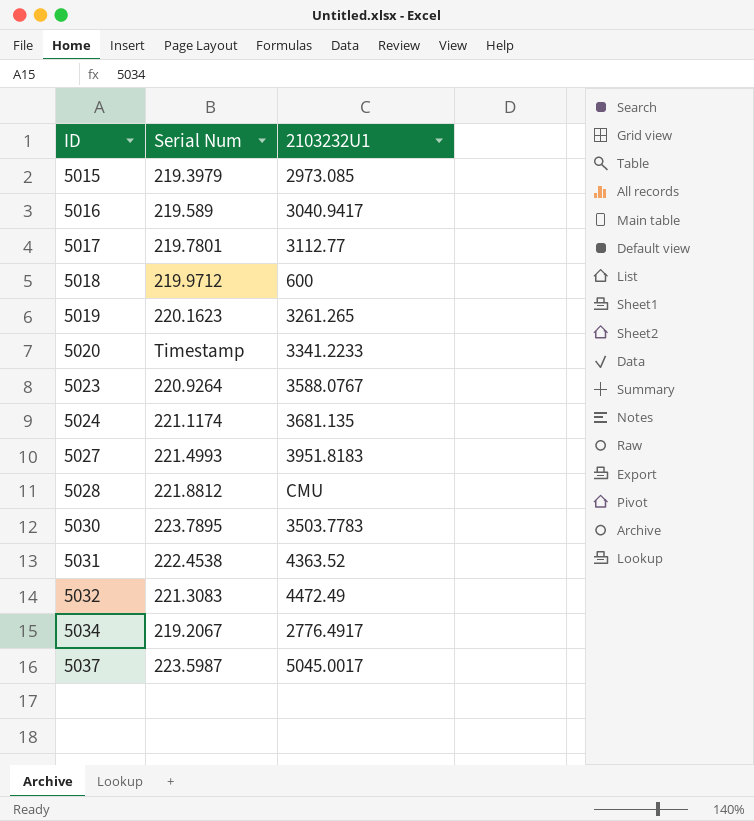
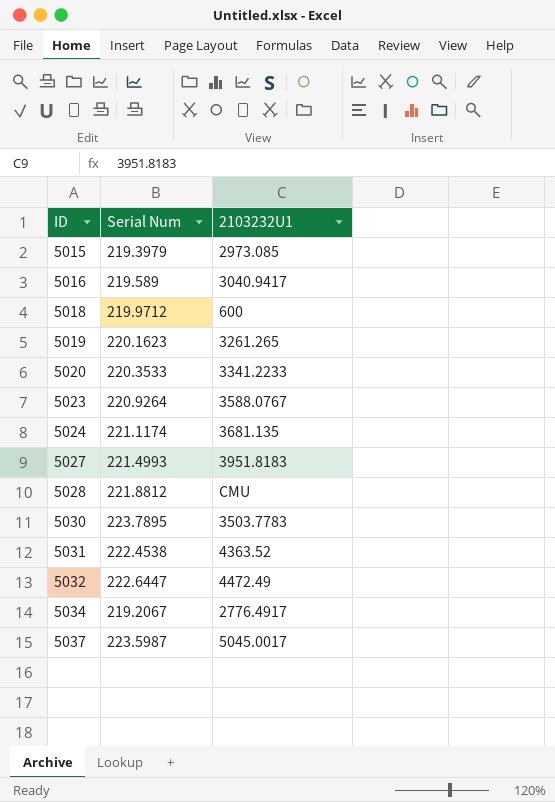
row 5017: 219.7801 | 3112.77 -> none
5020 | Serial Num: Timestamp -> 220.3533
5032 | Serial Num: 221.3083 -> 222.6447

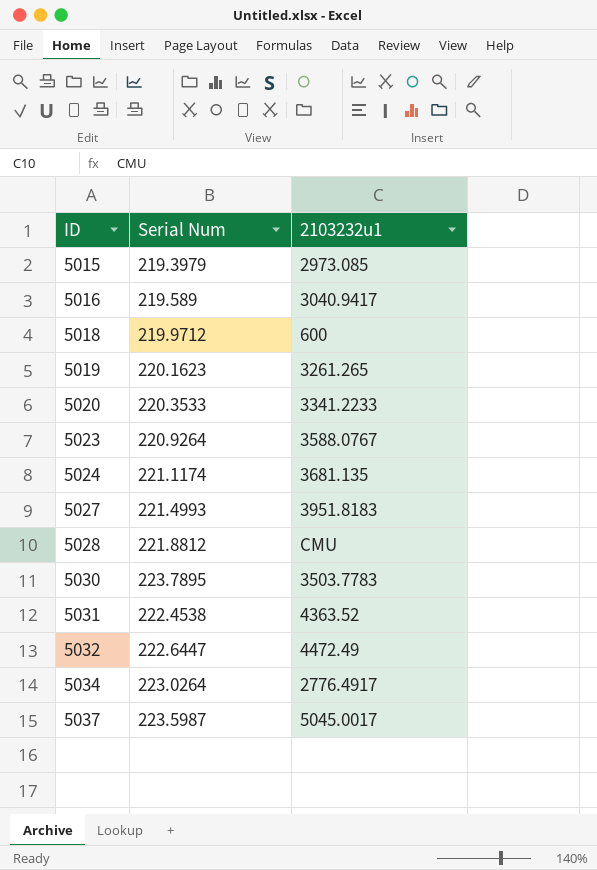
column name: 2103232U1 -> 2103232u1
5034 | Serial Num: 219.2067 -> 223.0264

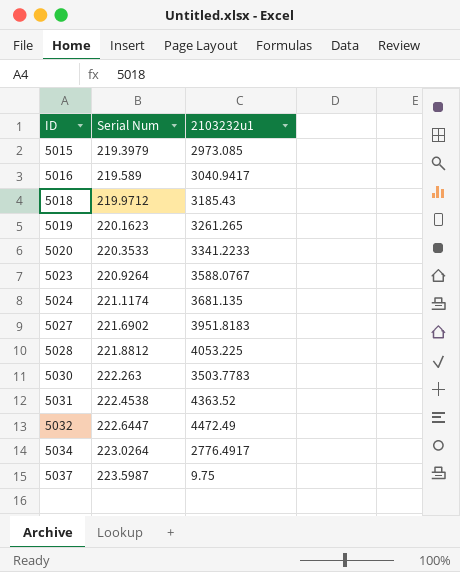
5018 | 2103232u1: 600 -> 3185.43
5027 | Serial Num: 221.4993 -> 221.6902
5028 | 2103232u1: CMU -> 4053.225
5030 | Serial Num: 223.7895 -> 222.263
5037 | 2103232u1: 5045.0017 -> 9.75

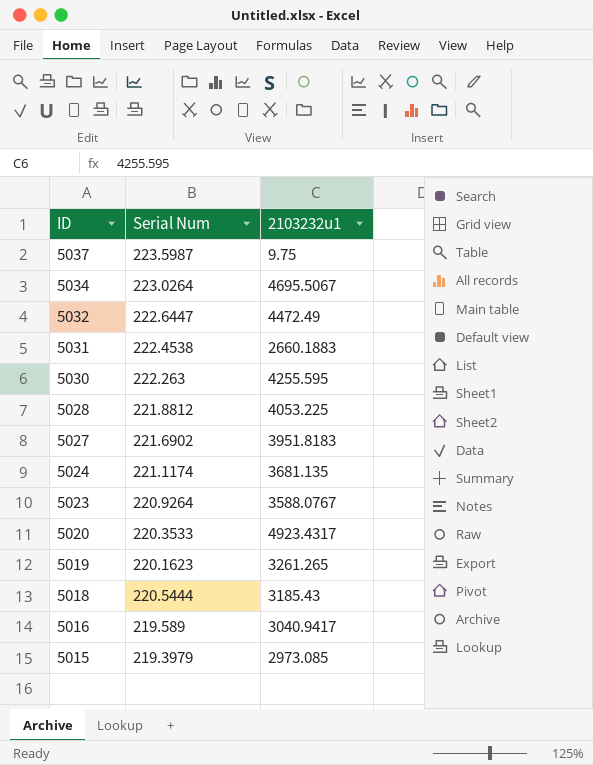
row order: ID ascending -> ID descending
5034 | 2103232u1: 2776.4917 -> 4695.5067
5031 | 2103232u1: 4363.52 -> 2660.1883
5030 | 2103232u1: 3503.7783 -> 4255.595
5020 | 2103232u1: 3341.2233 -> 4923.4317
5018 | Serial Num: 219.9712 -> 220.5444

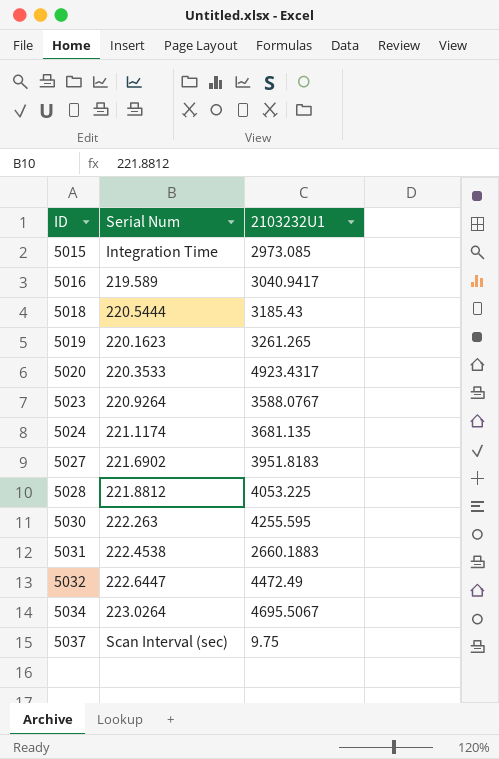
row order: ID descending -> ID ascending
column name: 2103232u1 -> 2103232U1
5015 | Serial Num: 219.3979 -> Integration Time
5037 | Serial Num: 223.5987 -> Scan Interval (sec)

